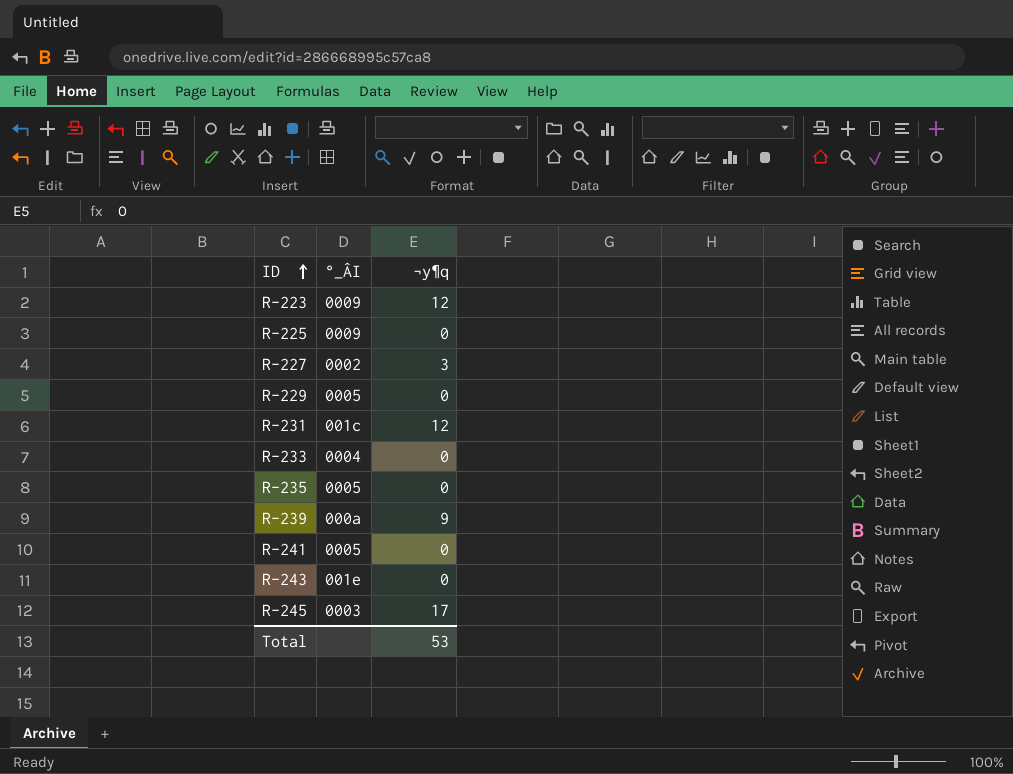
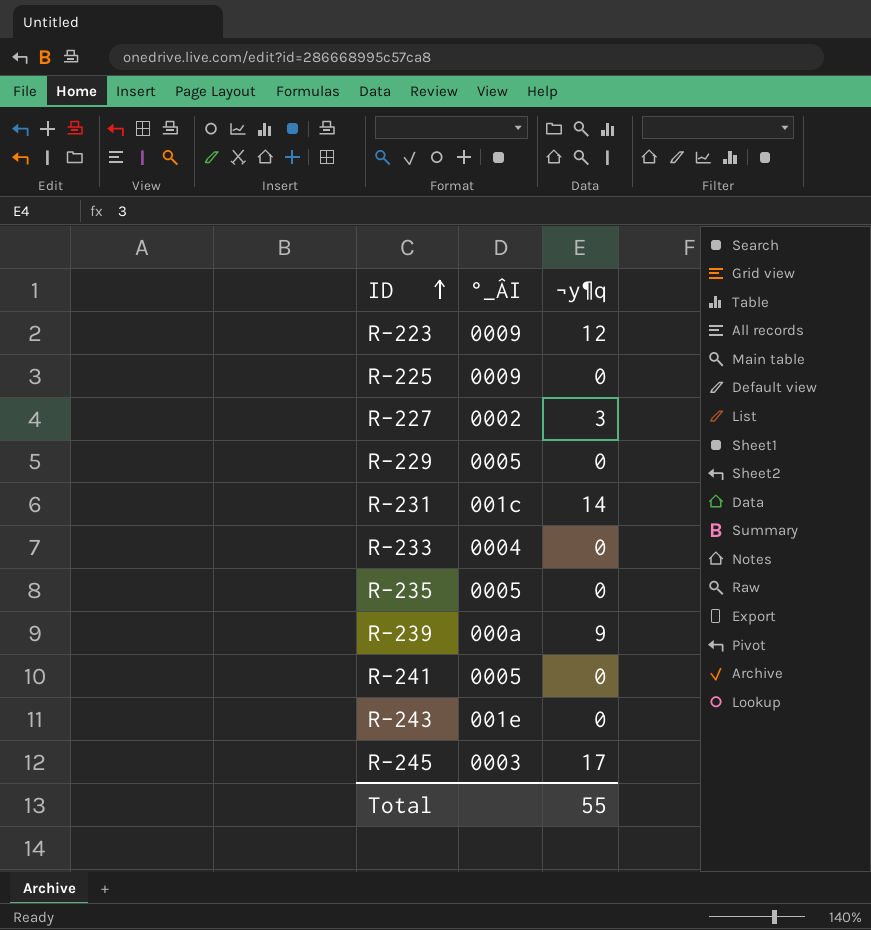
R-231 | ¬y¶q: 12 -> 14
Total | ¬y¶q: 53 -> 55

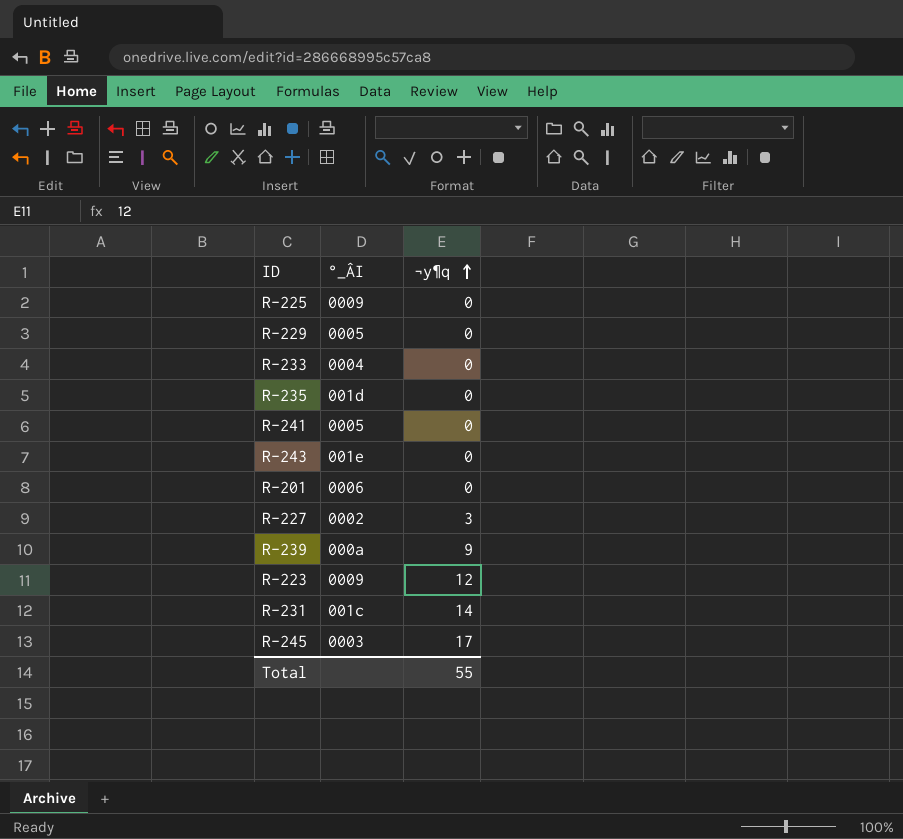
row order: ID ascending -> ¬y¶q ascending
R-235 | °_ÂI: 0005 -> 001d
row R-201: none -> 0006 | 0

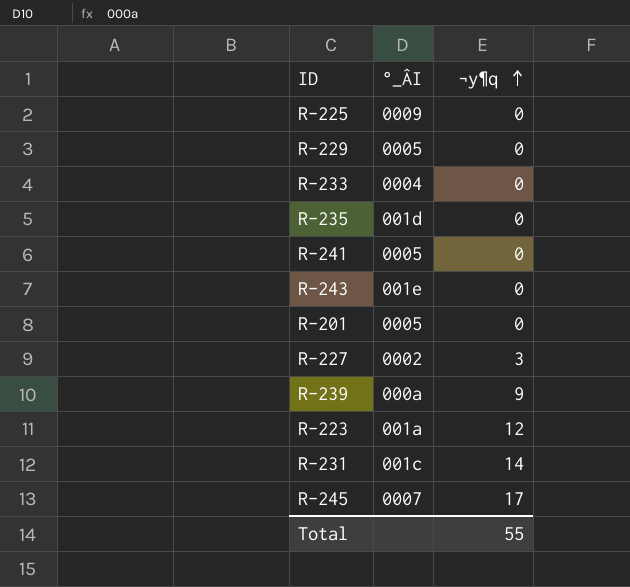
R-201 | °_ÂI: 0006 -> 0005
R-223 | °_ÂI: 0009 -> 001a
R-245 | °_ÂI: 0003 -> 0007

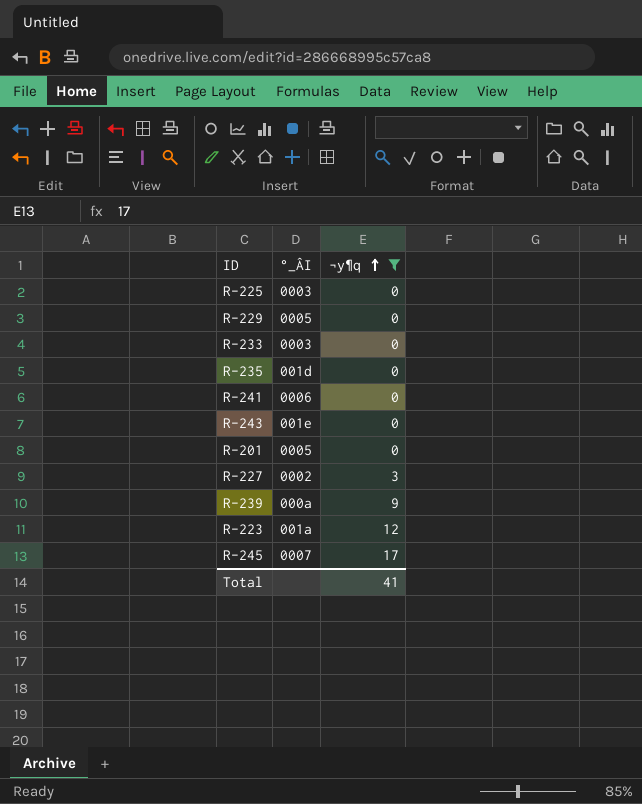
filter: none -> ¬y¶q != 14
R-225 | °_ÂI: 0009 -> 0003
R-233 | °_ÂI: 0004 -> 0003
R-241 | °_ÂI: 0005 -> 0006
Total | ¬y¶q: 55 -> 41

